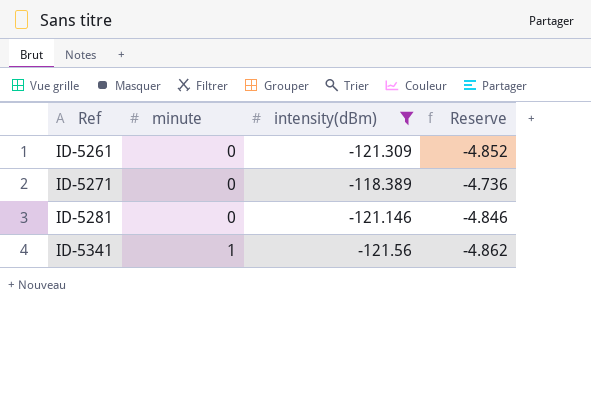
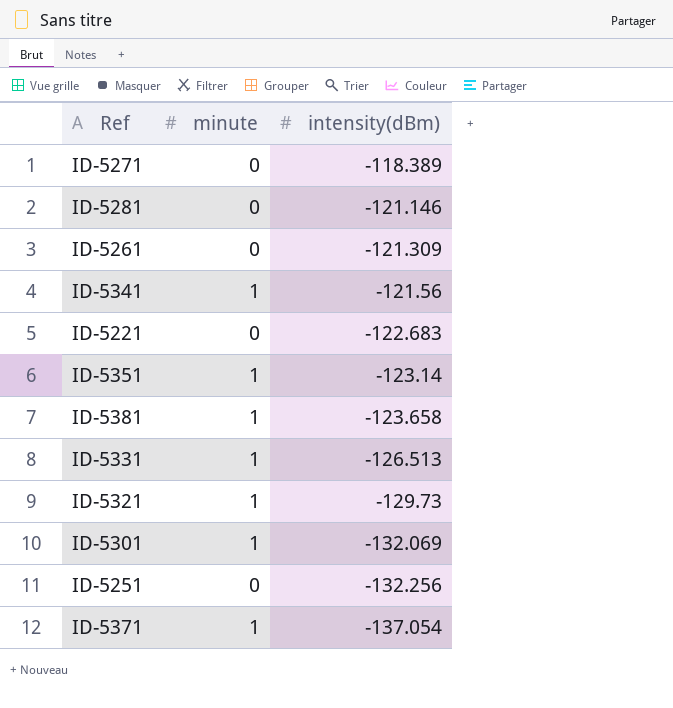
filter: intensity(dBm) >= -121.56 -> none
row order: Ref ascending -> intensity(dBm) descending
column Reserve | formula: [intensity(dBm)] * 0.04 -> none

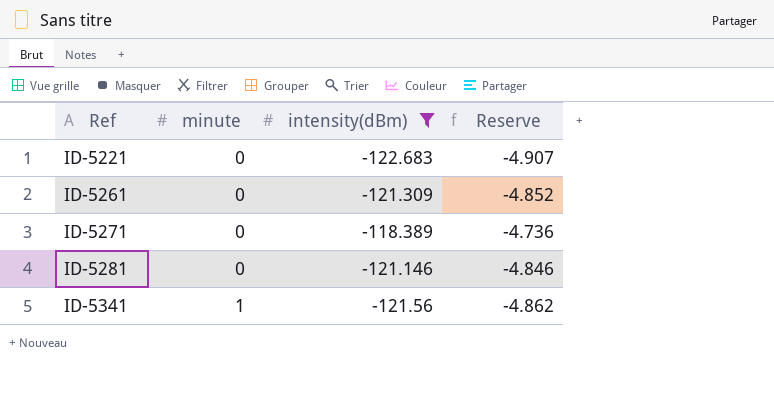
filter: none -> intensity(dBm) >= -122.683
row order: intensity(dBm) descending -> Ref ascending
column Reserve | formula: none -> [intensity(dBm)] * 0.04

